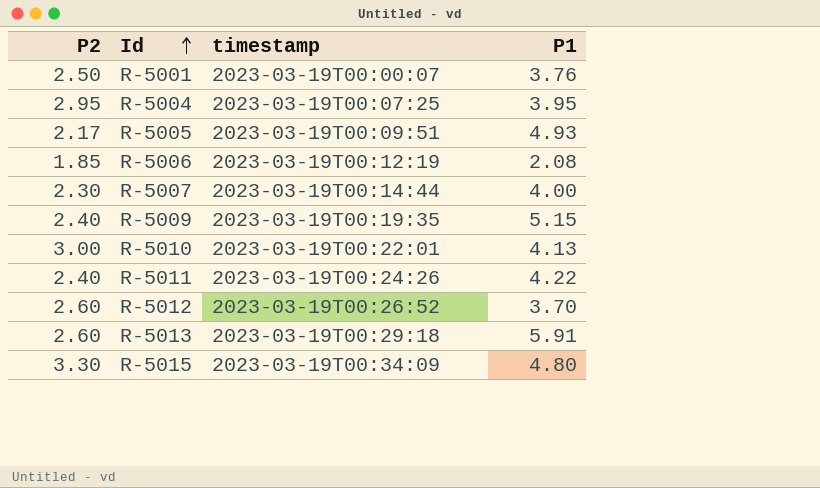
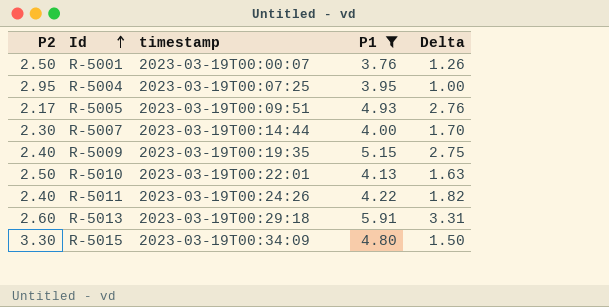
filter: none -> P1 >= 3.76
column Delta | formula: none -> [P1] - [P2]
R-5010 | P2: 3.00 -> 2.50

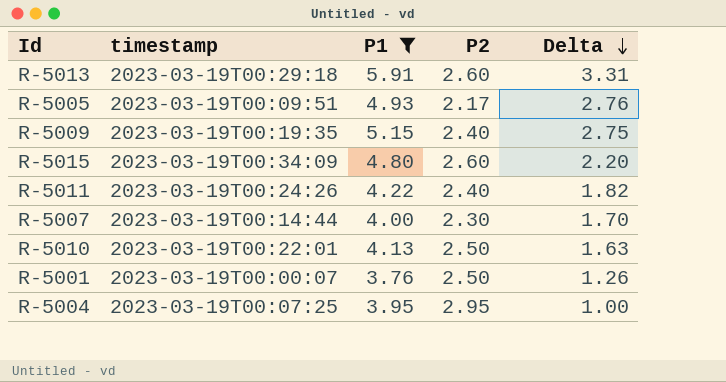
row order: Id ascending -> Delta descending
column P2 | position: 1 -> 4
R-5015 | P2: 3.30 -> 2.60
R-5015 | Delta: 1.50 -> 2.20

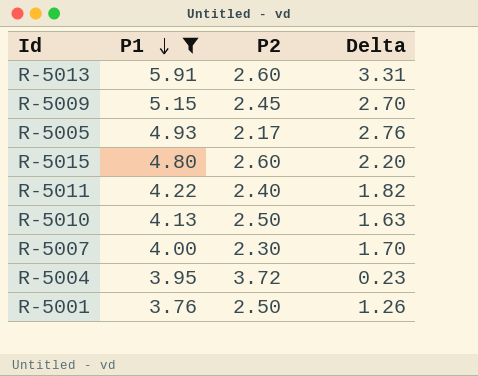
row order: Delta descending -> P1 descending
column timestamp | position: 2 -> none
R-5009 | P2: 2.40 -> 2.45
R-5009 | Delta: 2.75 -> 2.70
R-5004 | P2: 2.95 -> 3.72
R-5004 | Delta: 1.00 -> 0.23

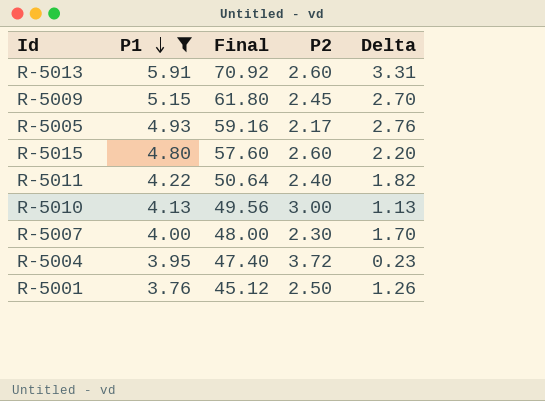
column Final | formula: none -> [P1] * 12
R-5010 | P2: 2.50 -> 3.00
R-5010 | Delta: 1.63 -> 1.13

